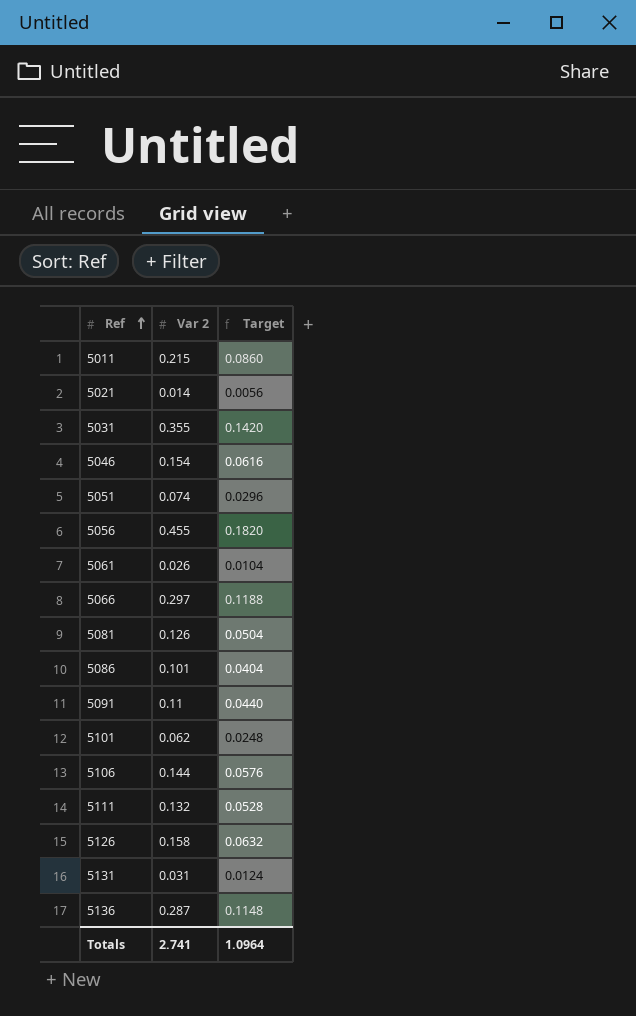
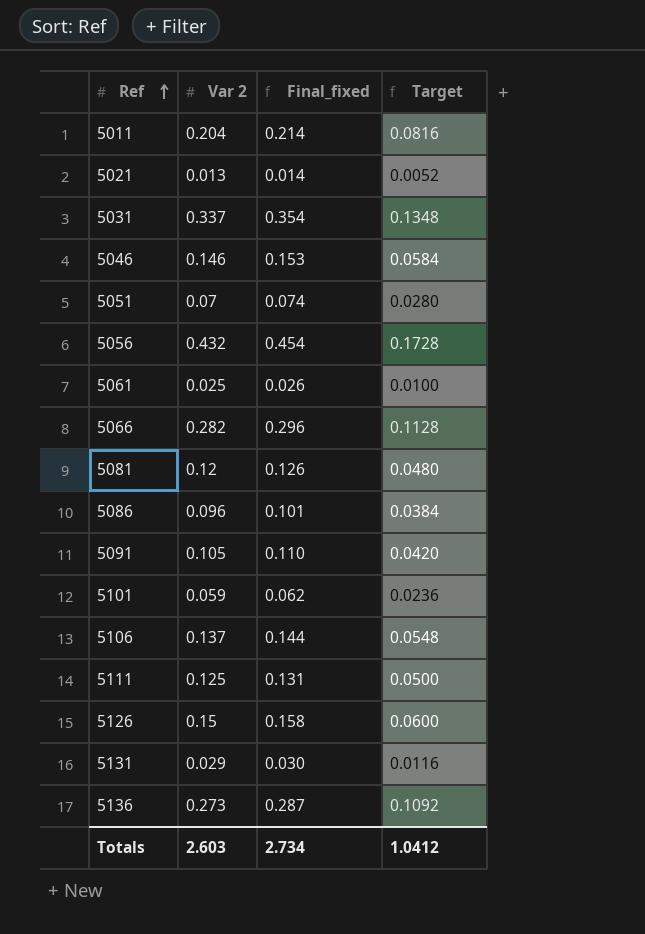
column Final_fixed | formula: none -> [Var 2] * 1.05
5011 | Var 2: 0.215 -> 0.204
5011 | Target: 0.0860 -> 0.0816
5021 | Var 2: 0.014 -> 0.013
5021 | Target: 0.0056 -> 0.0052
5031 | Var 2: 0.355 -> 0.337
5031 | Target: 0.1420 -> 0.1348
5046 | Var 2: 0.154 -> 0.146
5046 | Target: 0.0616 -> 0.0584
5051 | Var 2: 0.074 -> 0.07
5051 | Target: 0.0296 -> 0.0280
5056 | Var 2: 0.455 -> 0.432
5056 | Target: 0.1820 -> 0.1728
5061 | Var 2: 0.026 -> 0.025
5061 | Target: 0.0104 -> 0.0100
5066 | Var 2: 0.297 -> 0.282
5066 | Target: 0.1188 -> 0.1128
5081 | Var 2: 0.126 -> 0.12
5081 | Target: 0.0504 -> 0.0480
5086 | Var 2: 0.101 -> 0.096
5086 | Target: 0.0404 -> 0.0384
5091 | Var 2: 0.11 -> 0.105
5091 | Target: 0.0440 -> 0.0420
5101 | Var 2: 0.062 -> 0.059
5101 | Target: 0.0248 -> 0.0236
5106 | Var 2: 0.144 -> 0.137
5106 | Target: 0.0576 -> 0.0548
5111 | Var 2: 0.132 -> 0.125
5111 | Target: 0.0528 -> 0.0500
5126 | Var 2: 0.158 -> 0.15
5126 | Target: 0.0632 -> 0.0600
5131 | Var 2: 0.031 -> 0.029
5131 | Target: 0.0124 -> 0.0116
5136 | Var 2: 0.287 -> 0.273
5136 | Target: 0.1148 -> 0.1092
Totals | Var 2: 2.741 -> 2.603
Totals | Target: 1.0964 -> 1.0412

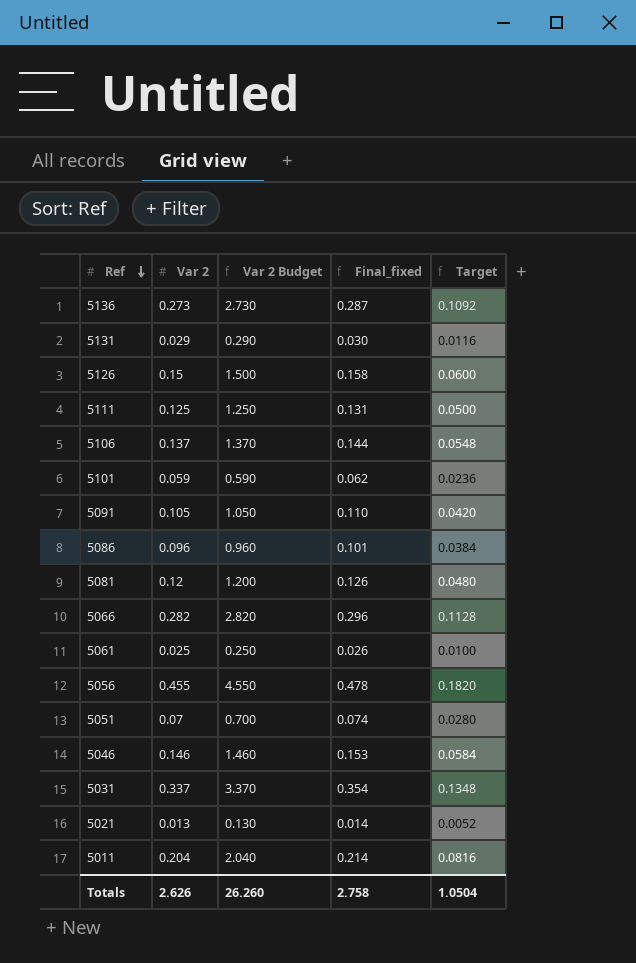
row order: Ref ascending -> Ref descending
column Var 2 Budget | formula: none -> [Var 2] * 10
5056 | Var 2: 0.432 -> 0.455
5056 | Final_fixed: 0.454 -> 0.478
5056 | Target: 0.1728 -> 0.1820
Totals | Var 2: 2.603 -> 2.626
Totals | Final_fixed: 2.734 -> 2.758
Totals | Target: 1.0412 -> 1.0504

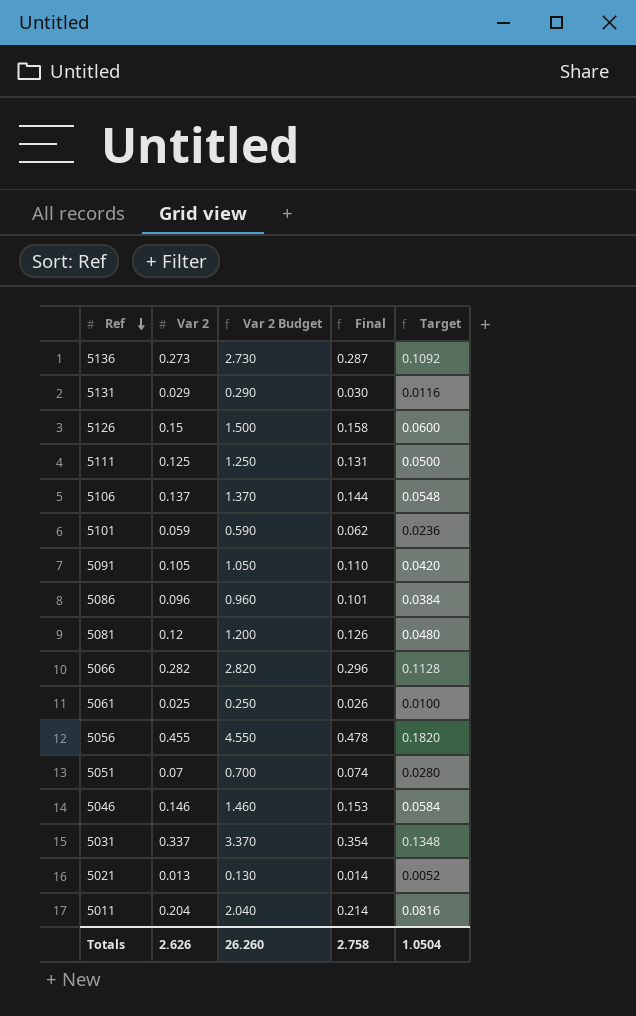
column name: Final_fixed -> Final

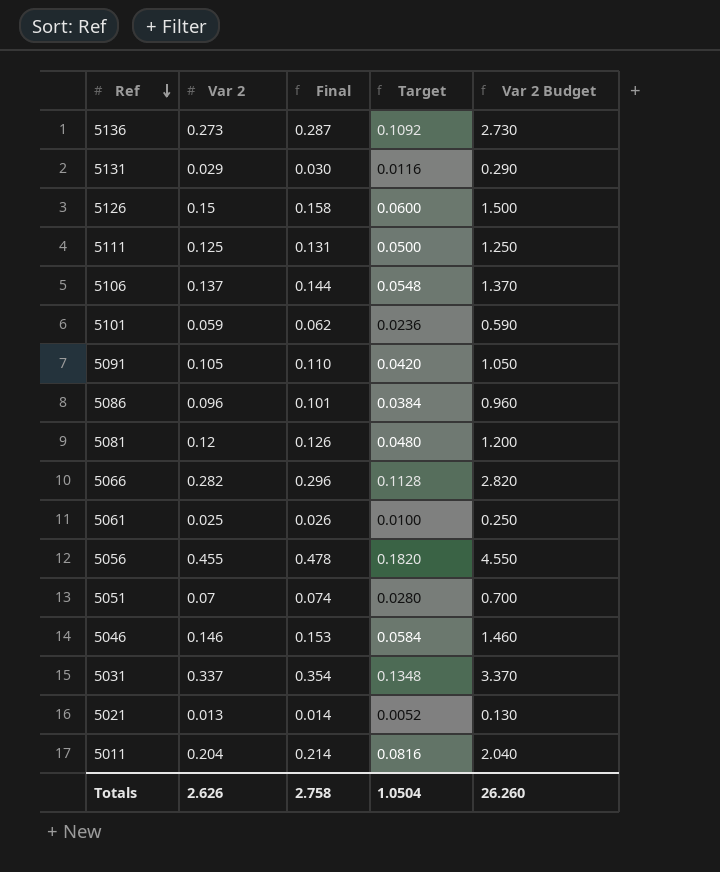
column Var 2 Budget | position: 3 -> 5

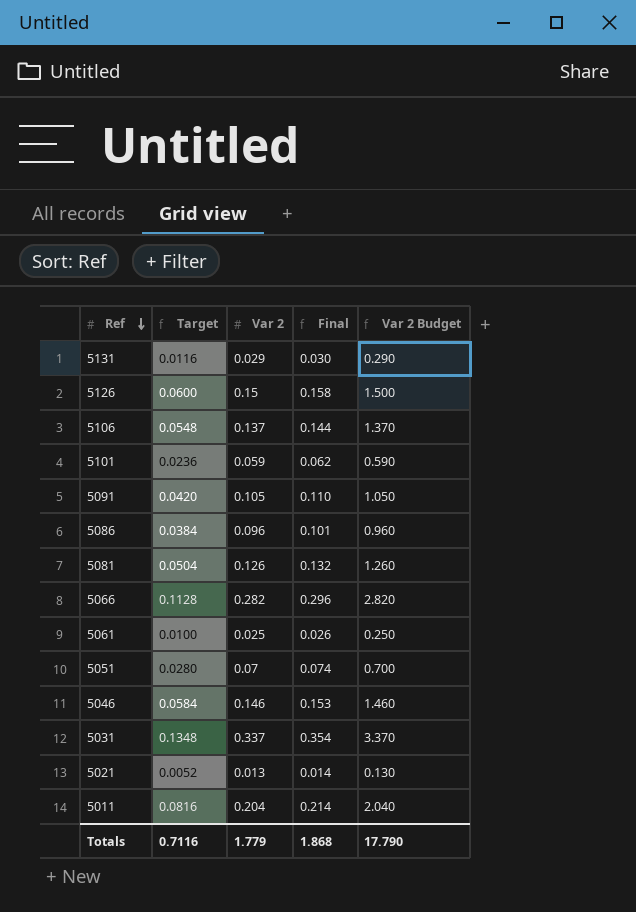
column Target | position: 4 -> 2
row 5136: 0.273 | 0.287 | 0.1092 | 2.730 -> none
row 5111: 0.125 | 0.131 | 0.0500 | 1.250 -> none
row 5056: 0.455 | 0.478 | 0.1820 | 4.550 -> none
5081 | Target: 0.0480 -> 0.0504
5081 | Var 2: 0.12 -> 0.126
5081 | Final: 0.126 -> 0.132
5081 | Var 2 Budget: 1.200 -> 1.260
Totals | Target: 1.0504 -> 0.7116
Totals | Var 2: 2.626 -> 1.779
Totals | Final: 2.758 -> 1.868
Totals | Var 2 Budget: 26.260 -> 17.790

